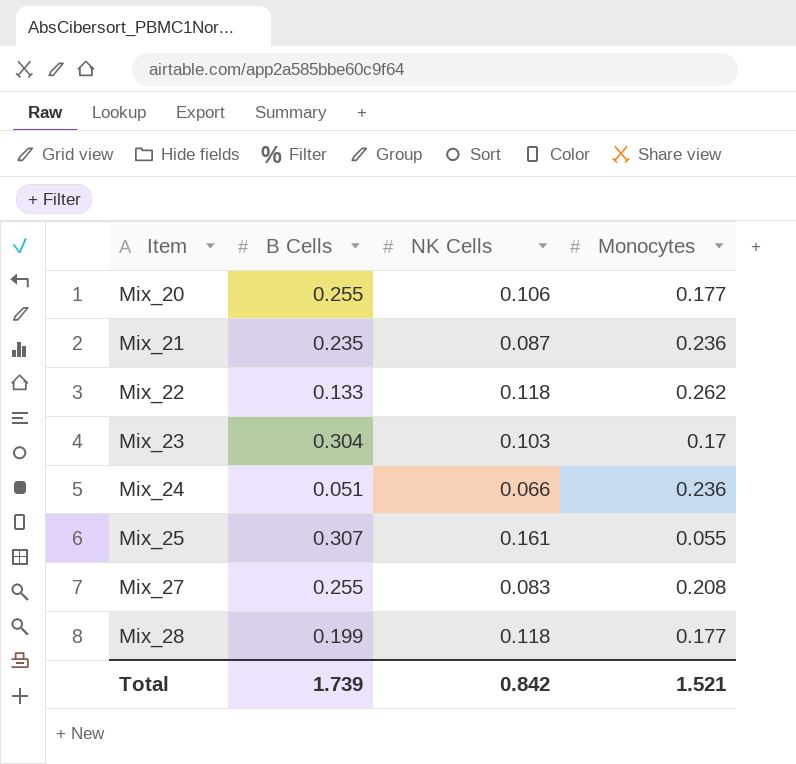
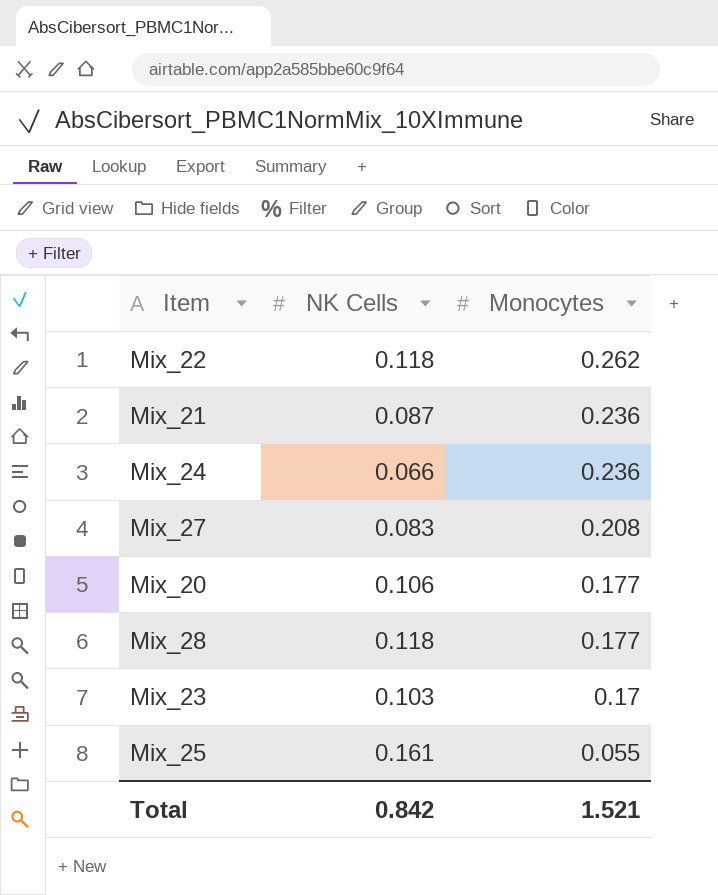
row order: Item ascending -> Monocytes descending
column B Cells | position: 2 -> none

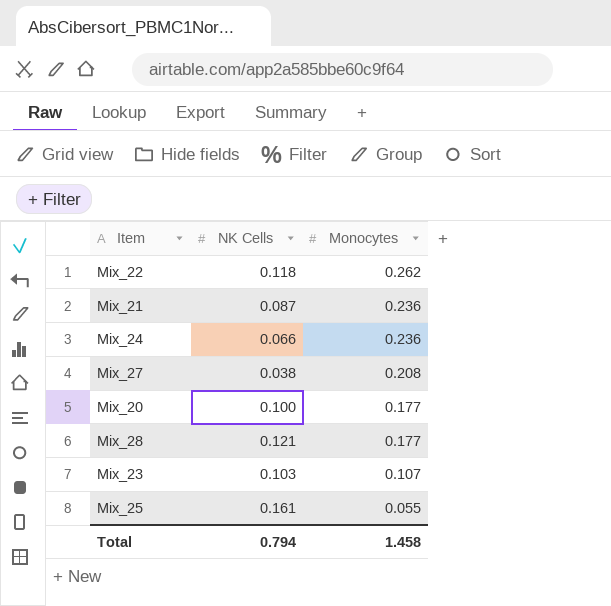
Mix_27 | NK Cells: 0.083 -> 0.038
Mix_20 | NK Cells: 0.106 -> 0.100
Mix_28 | NK Cells: 0.118 -> 0.121
Mix_23 | Monocytes: 0.17 -> 0.107
Total | NK Cells: 0.842 -> 0.794
Total | Monocytes: 1.521 -> 1.458

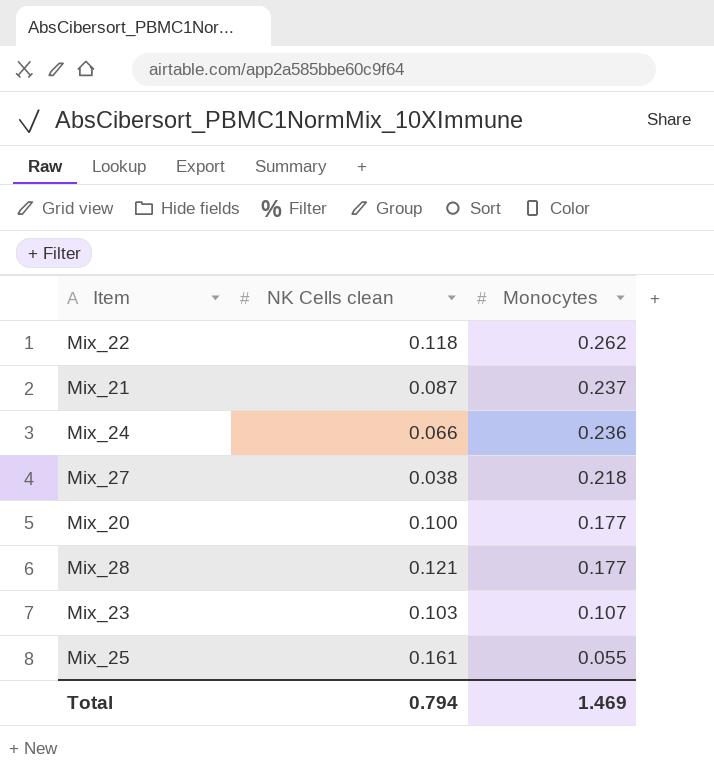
column name: NK Cells -> NK Cells clean
Mix_21 | Monocytes: 0.236 -> 0.237
Mix_27 | Monocytes: 0.208 -> 0.218
Total | Monocytes: 1.458 -> 1.469

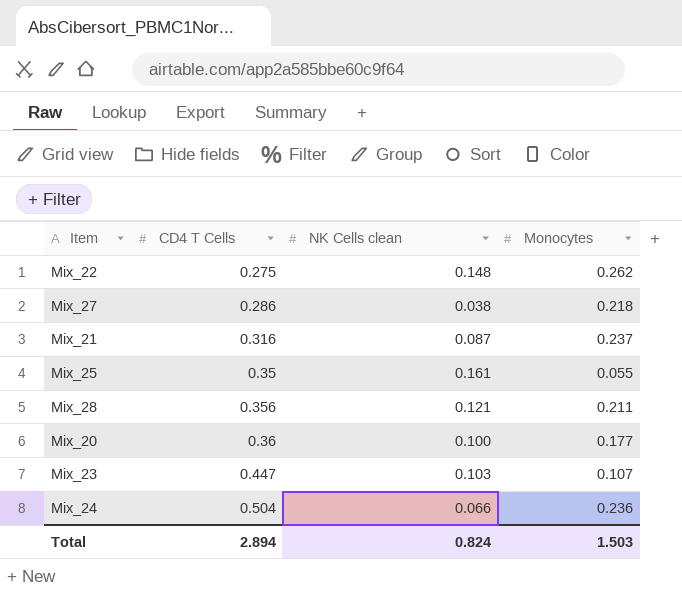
row order: Monocytes descending -> CD4 T Cells ascending
column CD4 T Cells | position: none -> 2
Mix_22 | NK Cells clean: 0.118 -> 0.148
Mix_28 | Monocytes: 0.177 -> 0.211
Total | NK Cells clean: 0.794 -> 0.824
Total | Monocytes: 1.469 -> 1.503

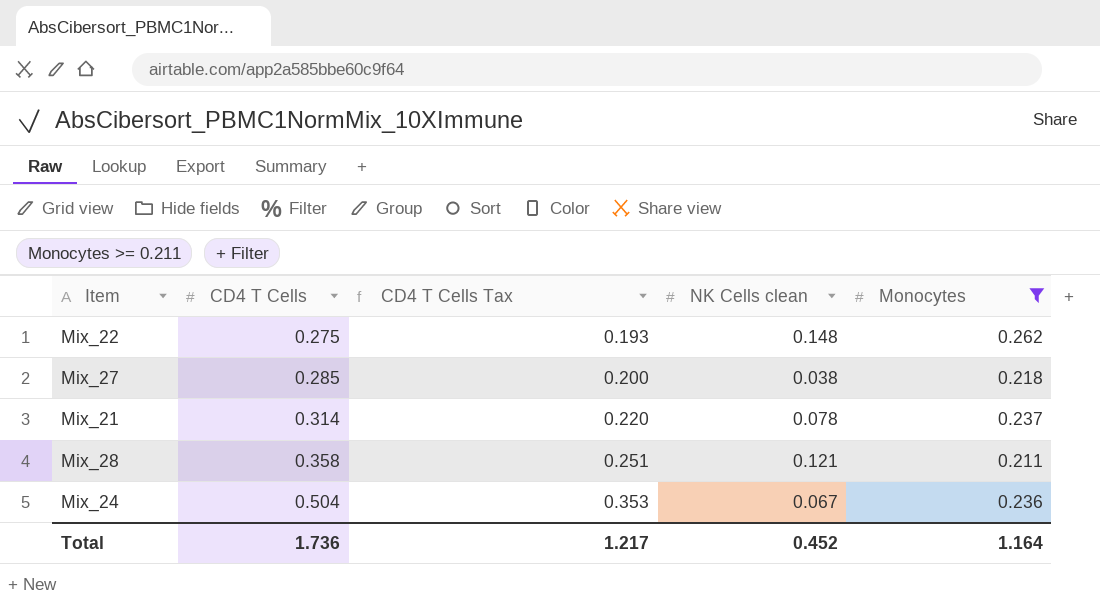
filter: none -> Monocytes >= 0.211
column CD4 T Cells Tax | formula: none -> [CD4 T Cells] * 0.7
Mix_27 | CD4 T Cells: 0.286 -> 0.285
Mix_21 | CD4 T Cells: 0.316 -> 0.314
Mix_21 | NK Cells clean: 0.087 -> 0.078
Mix_28 | CD4 T Cells: 0.356 -> 0.358
Mix_24 | NK Cells clean: 0.066 -> 0.067
Total | CD4 T Cells: 2.894 -> 1.736
Total | NK Cells clean: 0.824 -> 0.452
Total | Monocytes: 1.503 -> 1.164

